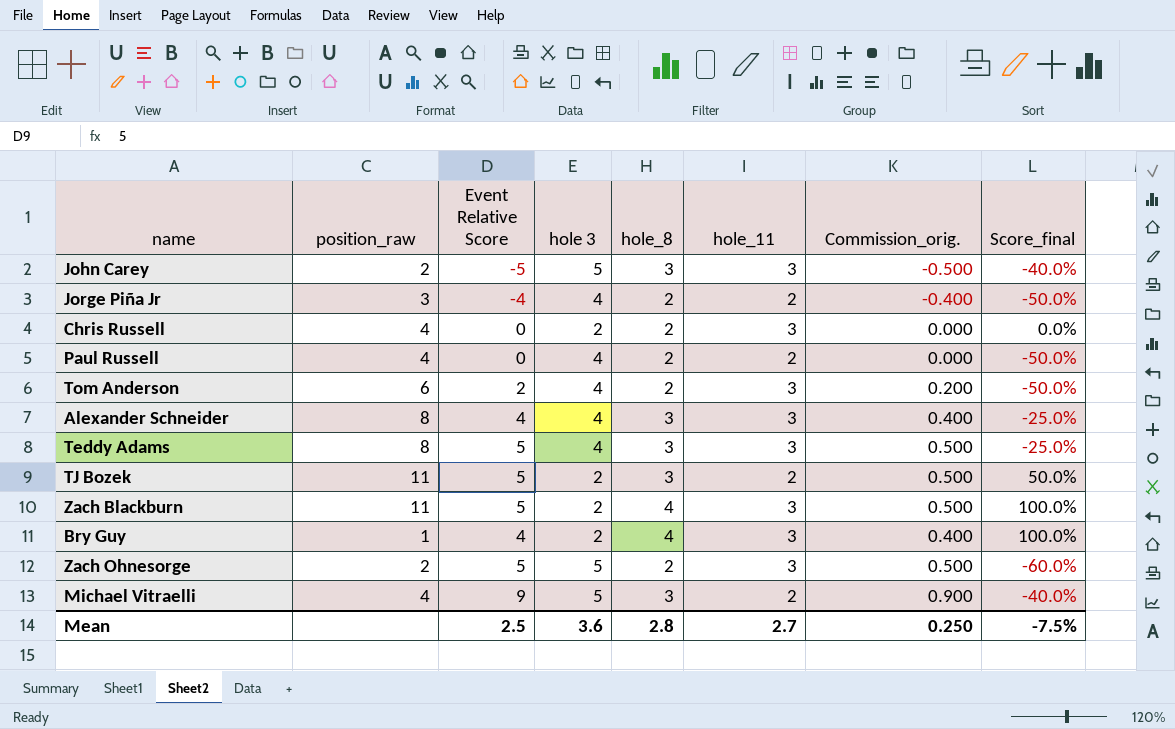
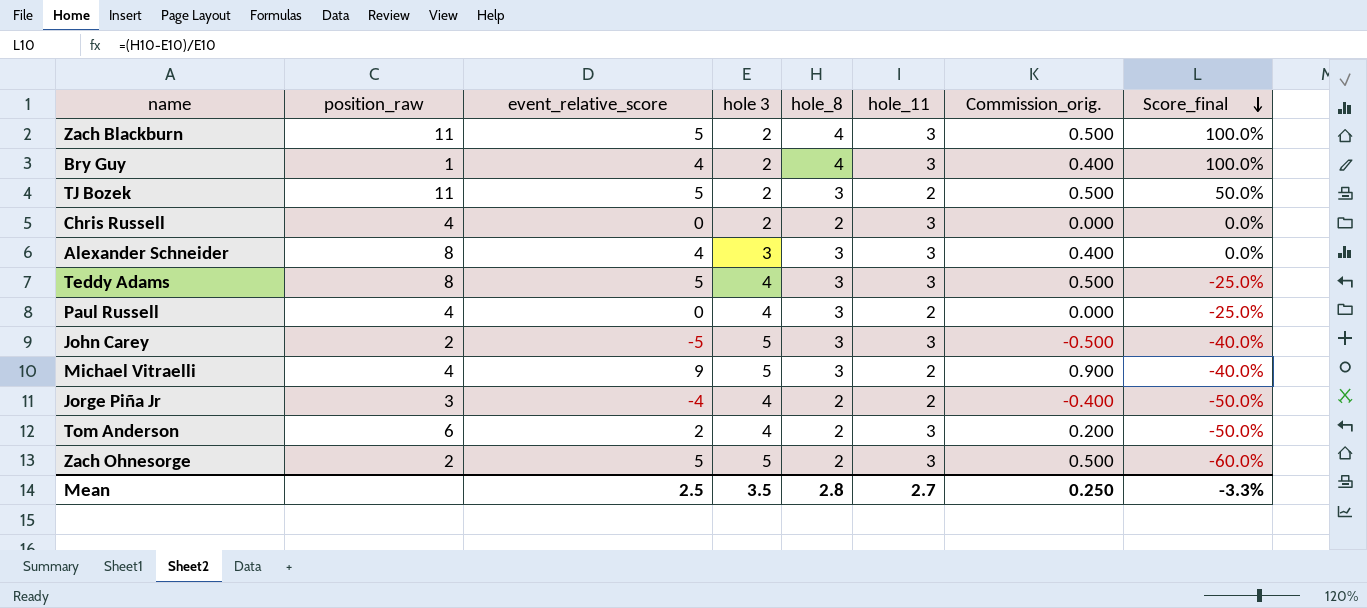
row order: none -> Score_final descending
column name: Event Relative Score -> event_relative_score
Alexander Schneider | hole 3: 4 -> 3
Alexander Schneider | Score_final: -25.0% -> 0.0%
Paul Russell | hole_8: 2 -> 3
Paul Russell | Score_final: -50.0% -> -25.0%
Mean | hole 3: 3.6 -> 3.5
Mean | Score_final: -7.5% -> -3.3%

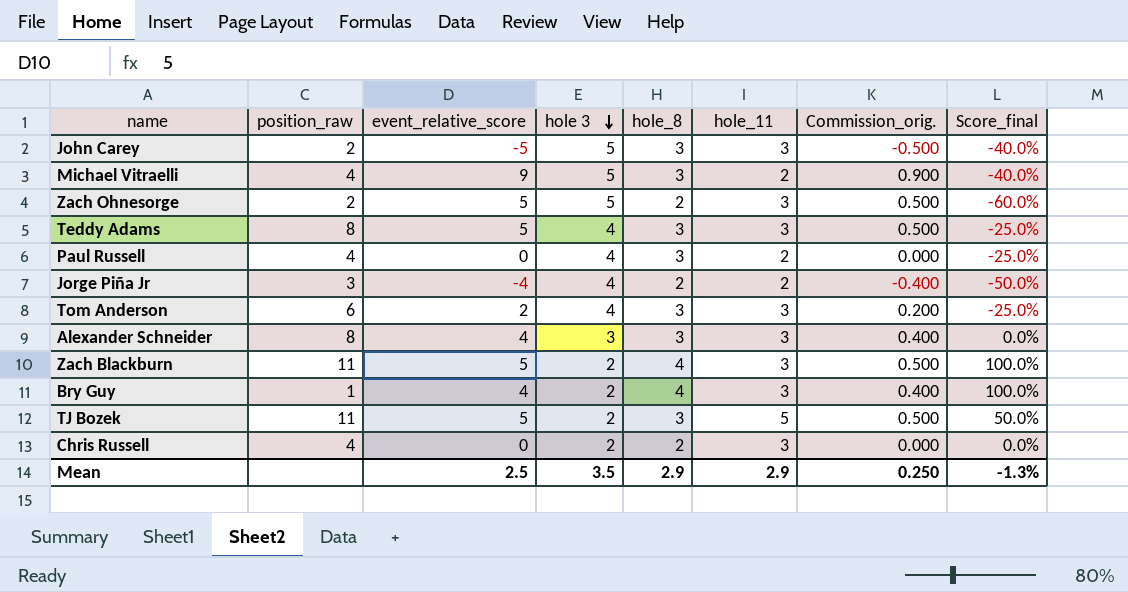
row order: Score_final descending -> hole 3 descending
Tom Anderson | hole_8: 2 -> 3
Tom Anderson | Score_final: -50.0% -> -25.0%
TJ Bozek | hole_11: 2 -> 5
Mean | hole_8: 2.8 -> 2.9
Mean | hole_11: 2.7 -> 2.9
Mean | Score_final: -3.3% -> -1.3%

